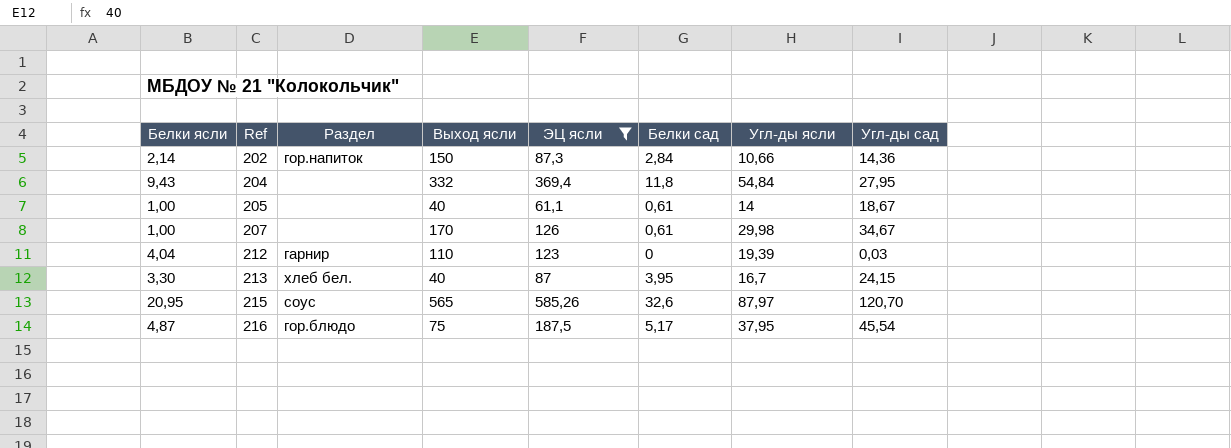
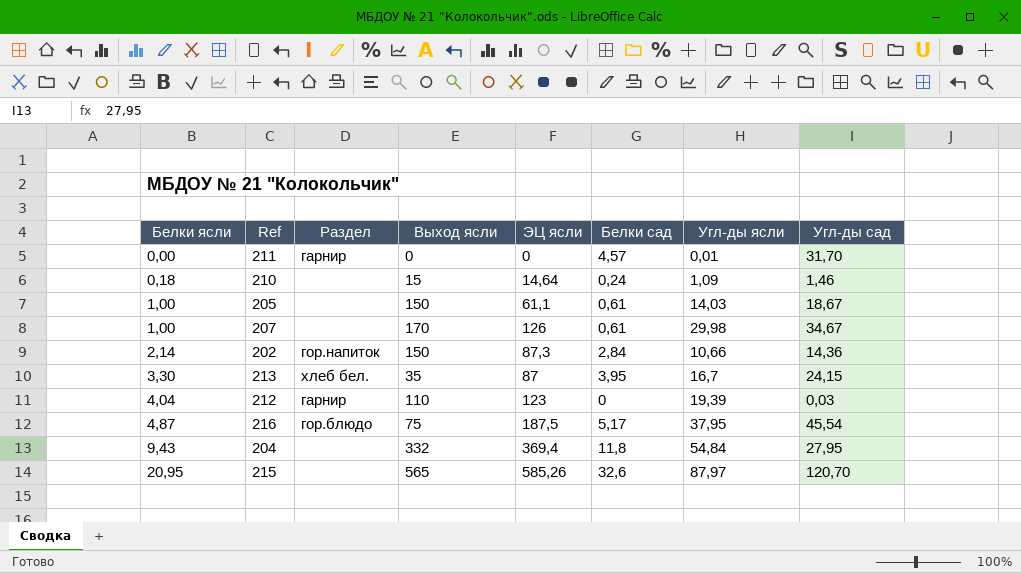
filter: ЭЦ ясли >= 61,1 -> none
row order: Ref ascending -> Белки ясли ascending
205 | Выход ясли: 40 -> 150
205 | Угл-ды ясли: 14 -> 14,03
213 | Выход ясли: 40 -> 35
215 | Раздел: соус -> none

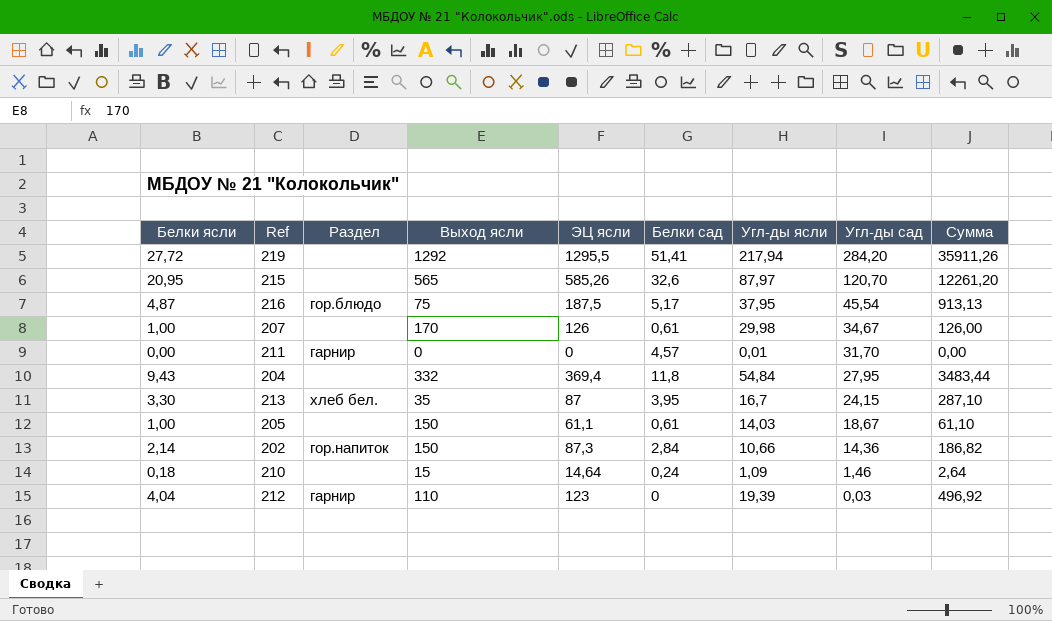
row order: Белки ясли ascending -> Угл-ды сад descending
column Сумма | formula: none -> [Белки ясли] * [ЭЦ ясли]
row 219: none -> 27,72 | none | 1292 | 1295,5 | 51,41 | 217,94 | 284,20 | 35911,26

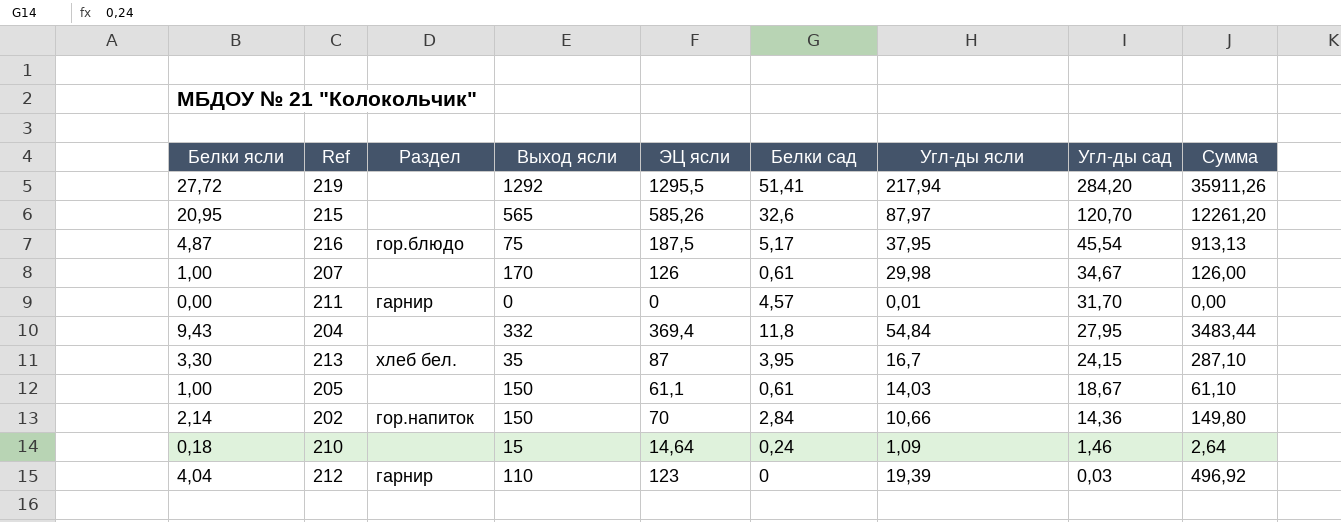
202 | ЭЦ ясли: 87,3 -> 70
202 | Сумма: 186,82 -> 149,80

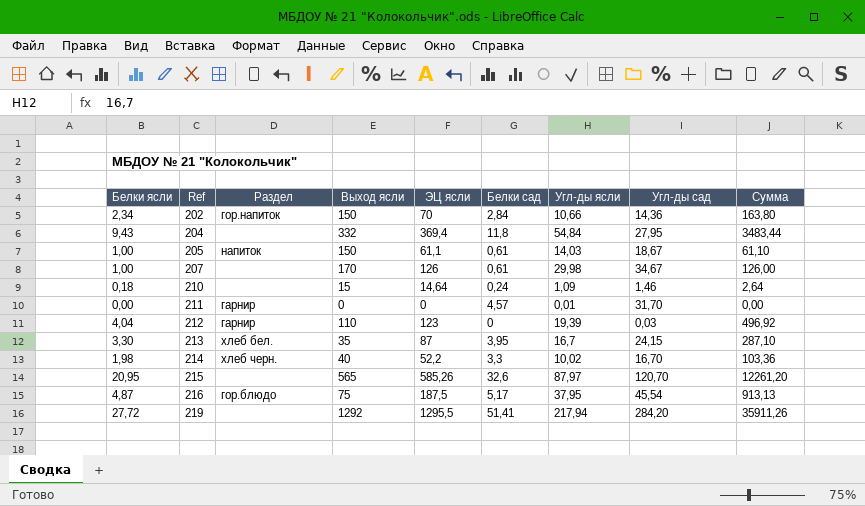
row order: Угл-ды сад descending -> Ref ascending
202 | Белки ясли: 2,14 -> 2,34
202 | Сумма: 149,80 -> 163,80
205 | Раздел: none -> напиток
row 214: none -> 1,98 | хлеб черн. | 40 | 52,2 | 3,3 | 10,02 | 16,70 | 103,36

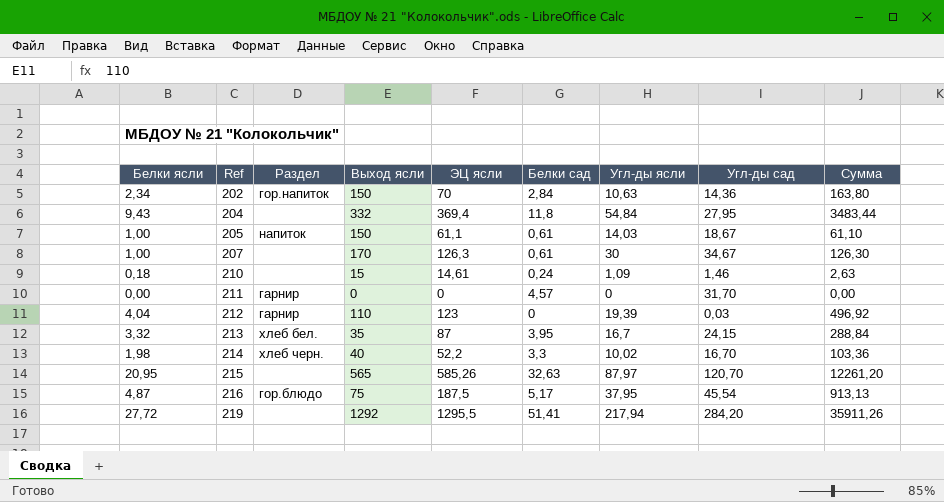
202 | Угл-ды ясли: 10,66 -> 10,63
207 | ЭЦ ясли: 126 -> 126,3
207 | Угл-ды ясли: 29,98 -> 30
207 | Сумма: 126,00 -> 126,30
210 | ЭЦ ясли: 14,64 -> 14,61
210 | Сумма: 2,64 -> 2,63
211 | Угл-ды ясли: 0,01 -> 0
213 | Белки ясли: 3,30 -> 3,32
213 | Сумма: 287,10 -> 288,84
215 | Белки сад: 32,6 -> 32,63

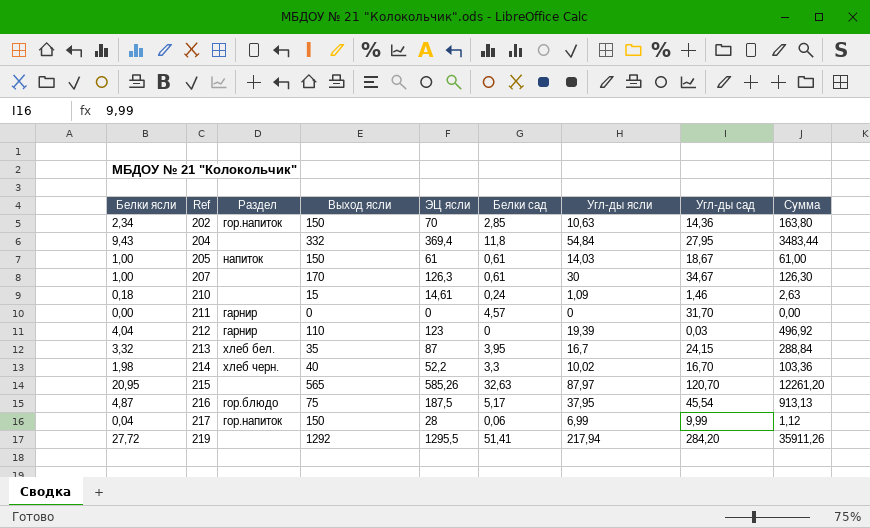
202 | Белки сад: 2,84 -> 2,85
205 | ЭЦ ясли: 61,1 -> 61
205 | Сумма: 61,10 -> 61,00
row 217: none -> 0,04 | гор.напиток | 150 | 28 | 0,06 | 6,99 | 9,99 | 1,12

